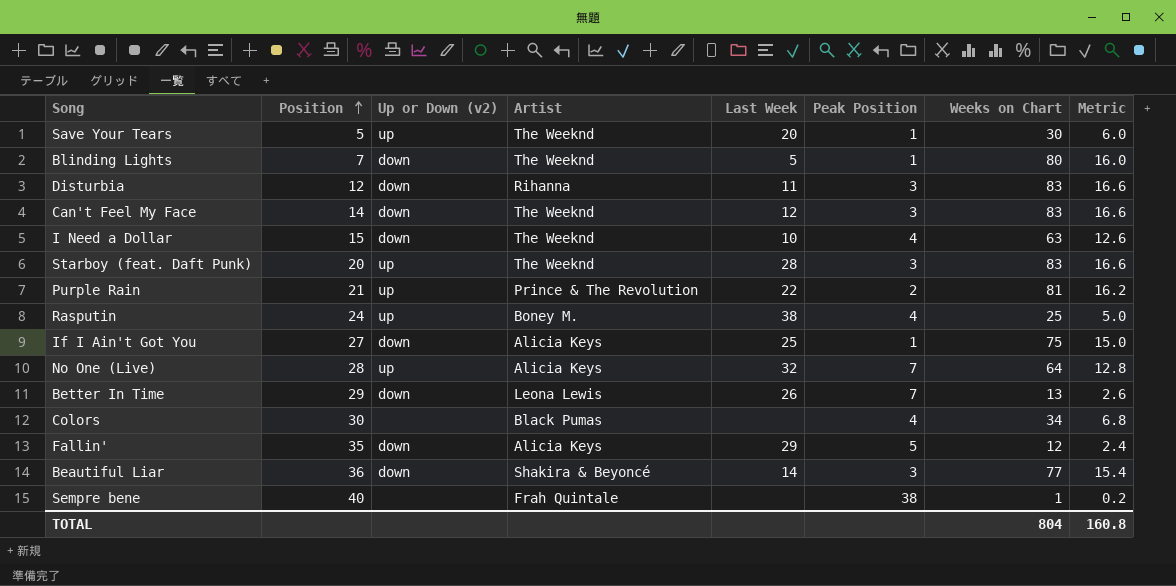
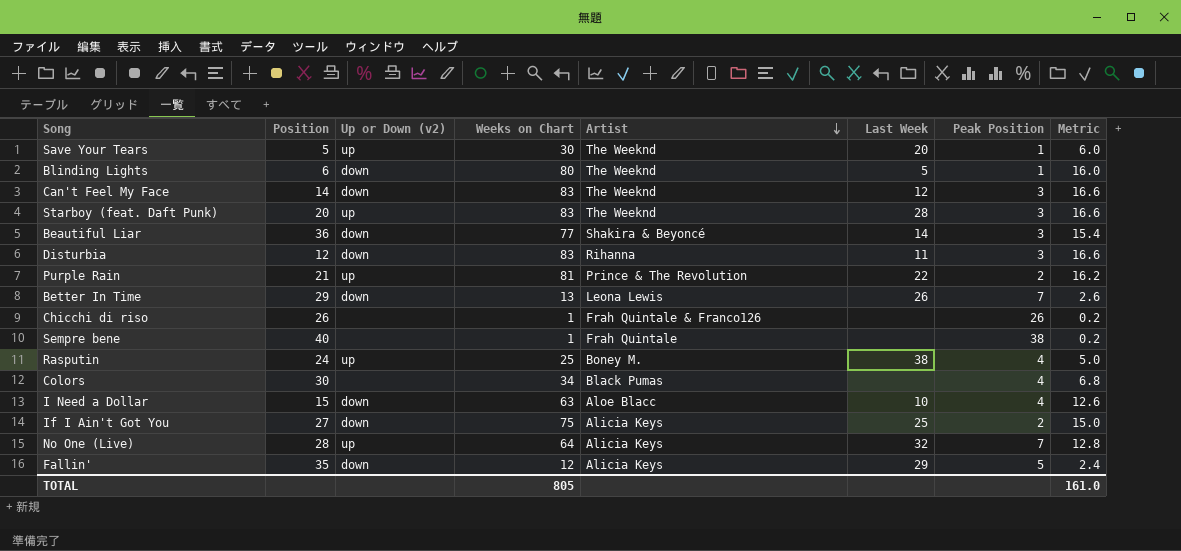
row order: Position ascending -> Artist descending
column Weeks on Chart | position: 7 -> 4
Blinding Lights | Position: 7 -> 6
row Chicchi di riso: none -> 26 | none | 1 | Frah Quintale & Franco126 | none | 26 | 0.2
I Need a Dollar | Artist: The Weeknd -> Aloe Blacc
If I Ain't Got You | Peak Position: 1 -> 2
TOTAL | Weeks on Chart: 804 -> 805
TOTAL | Metric: 160.8 -> 161.0

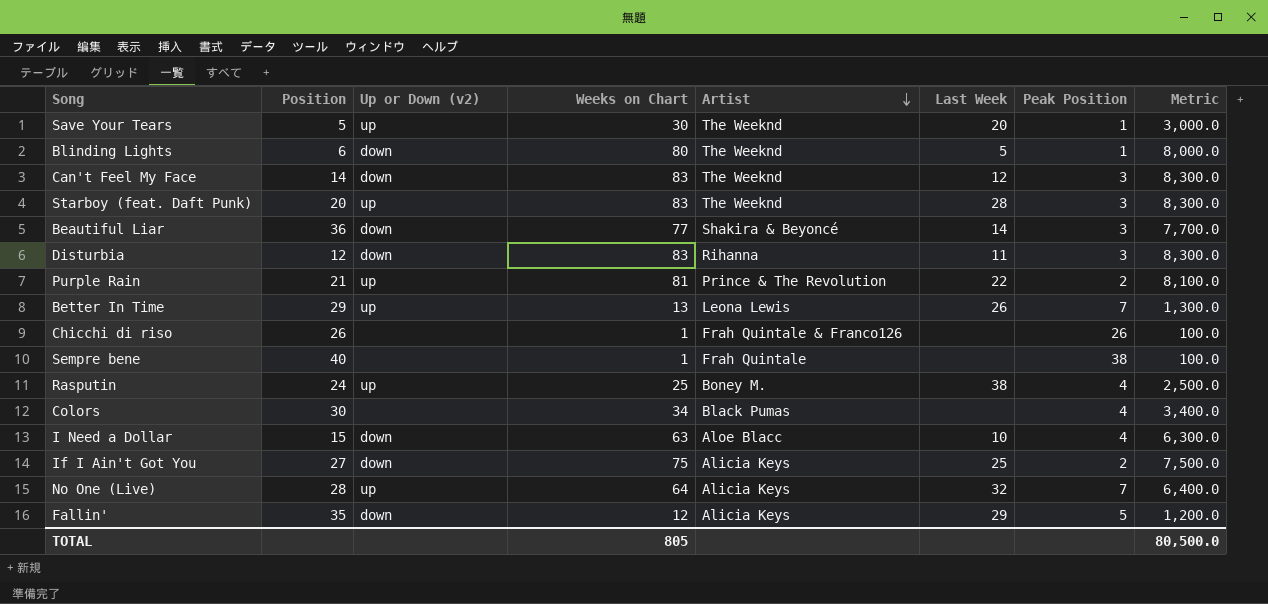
column Metric | formula: [Weeks on Chart] * 0.2 -> [Weeks on Chart] * 100
Better In Time | Up or Down (v2): down -> up
TOTAL | Metric: 161.0 -> 80,500.0

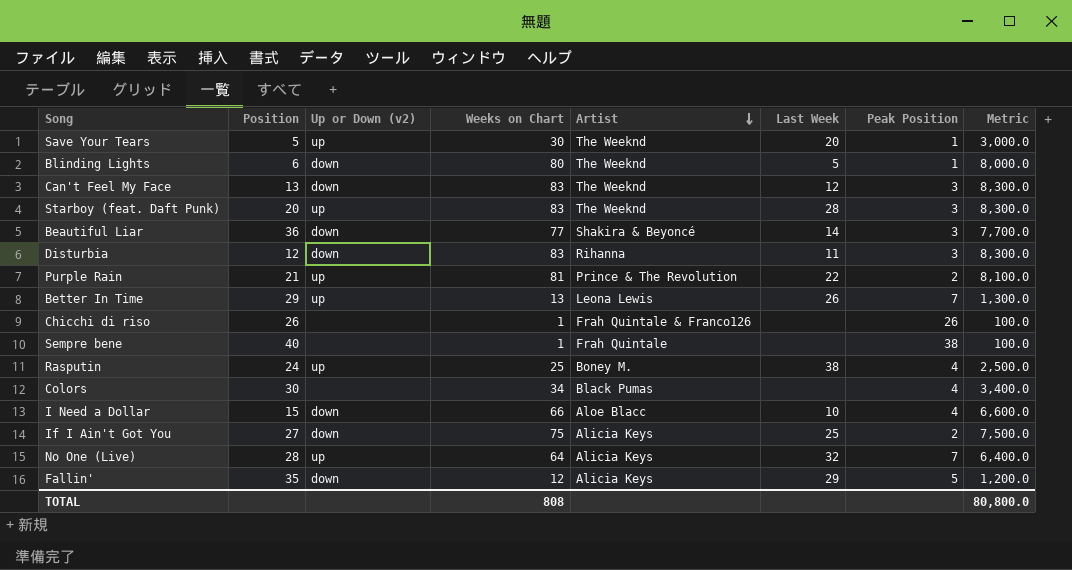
Can't Feel My Face | Position: 14 -> 13
I Need a Dollar | Weeks on Chart: 63 -> 66
I Need a Dollar | Metric: 6,300.0 -> 6,600.0
TOTAL | Weeks on Chart: 805 -> 808
TOTAL | Metric: 80,500.0 -> 80,800.0

